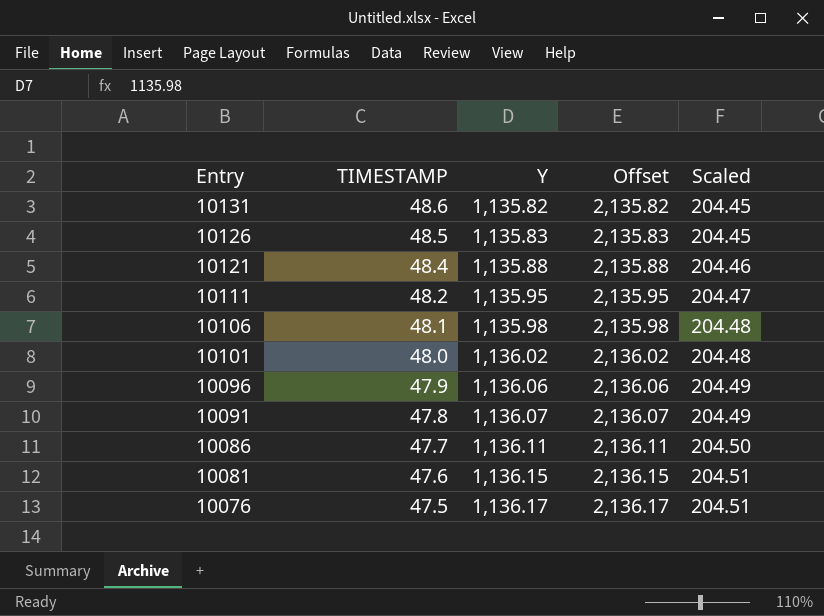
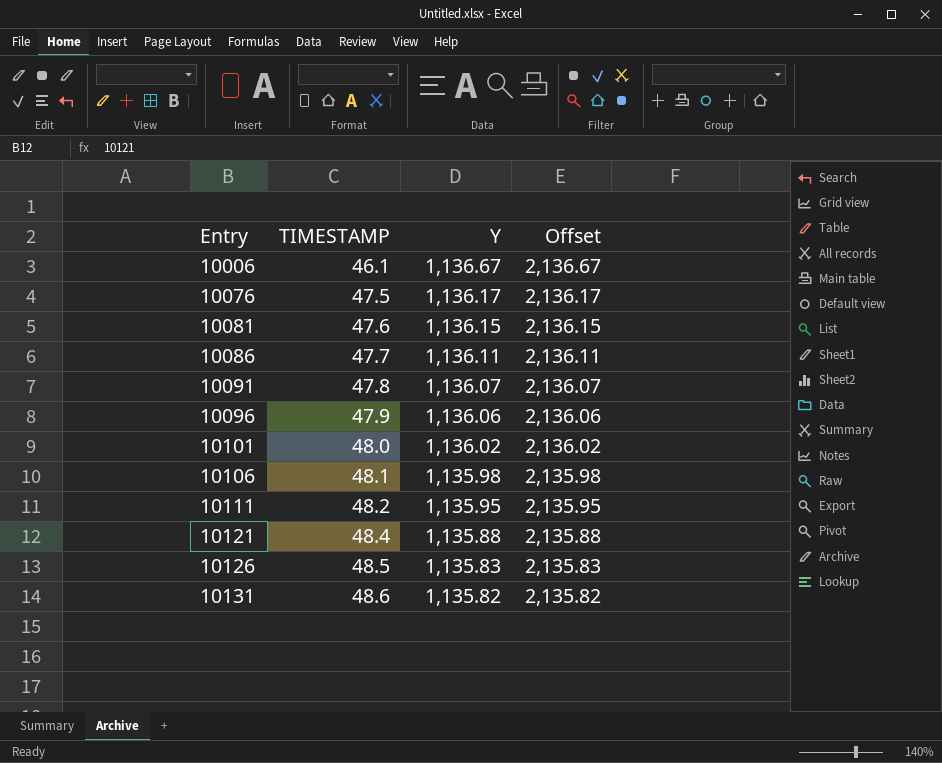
row order: Entry descending -> Entry ascending
column Scaled | formula: [Y] * 0.18 -> none
row 10006: none -> 46.1 | 1,136.67 | 2,136.67

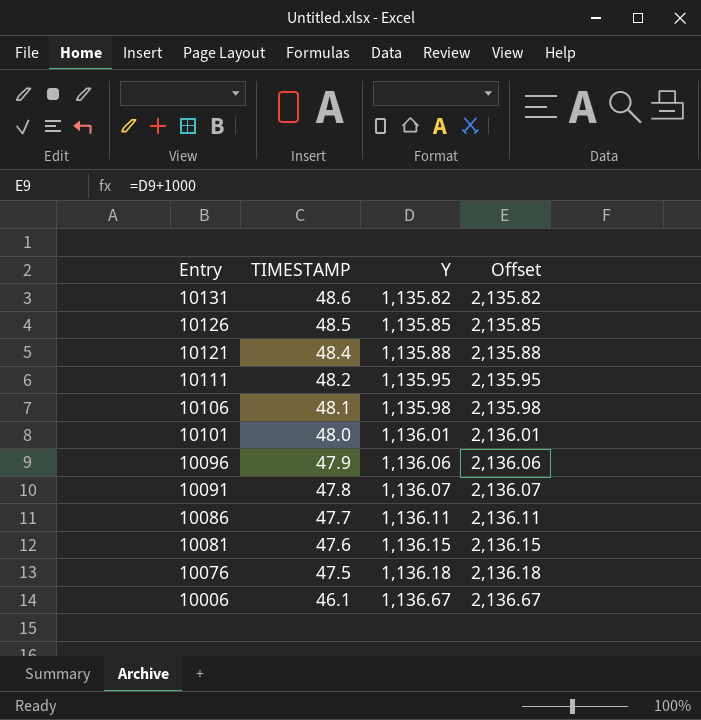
row order: Entry ascending -> Entry descending
10126 | Y: 1,135.83 -> 1,135.85
10126 | Offset: 2,135.83 -> 2,135.85
10101 | Y: 1,136.02 -> 1,136.01
10101 | Offset: 2,136.02 -> 2,136.01
10076 | Y: 1,136.17 -> 1,136.18
10076 | Offset: 2,136.17 -> 2,136.18

